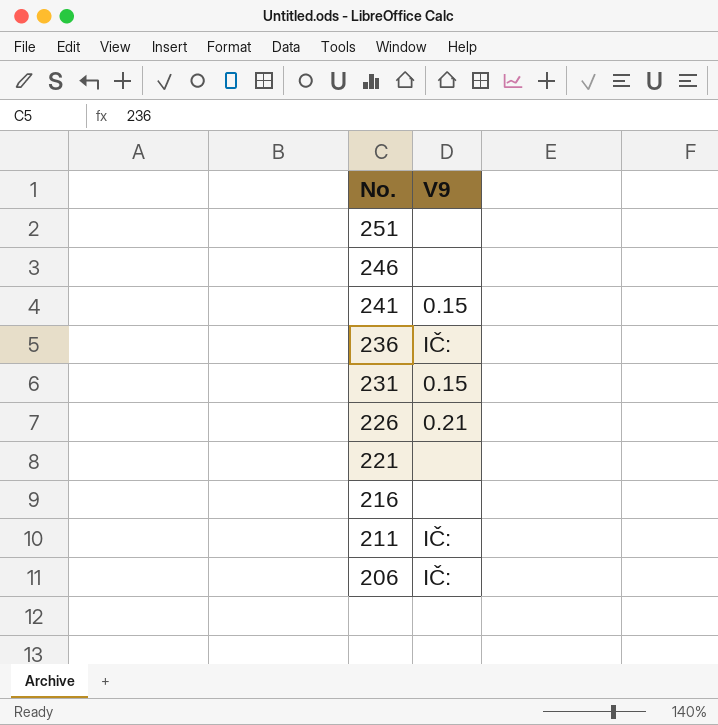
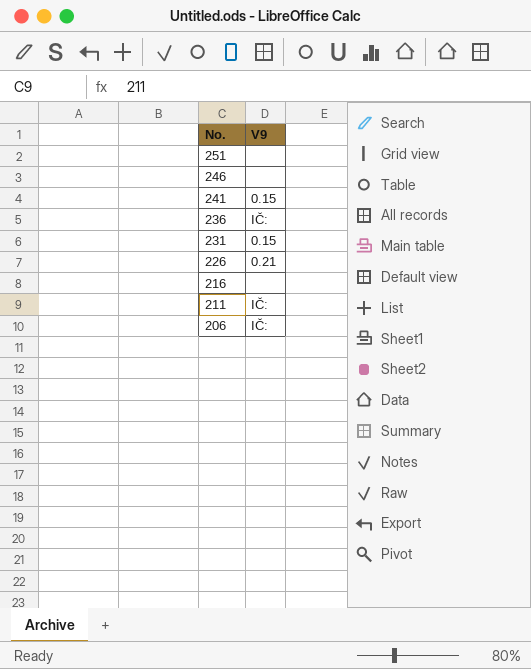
row 221: none -> none

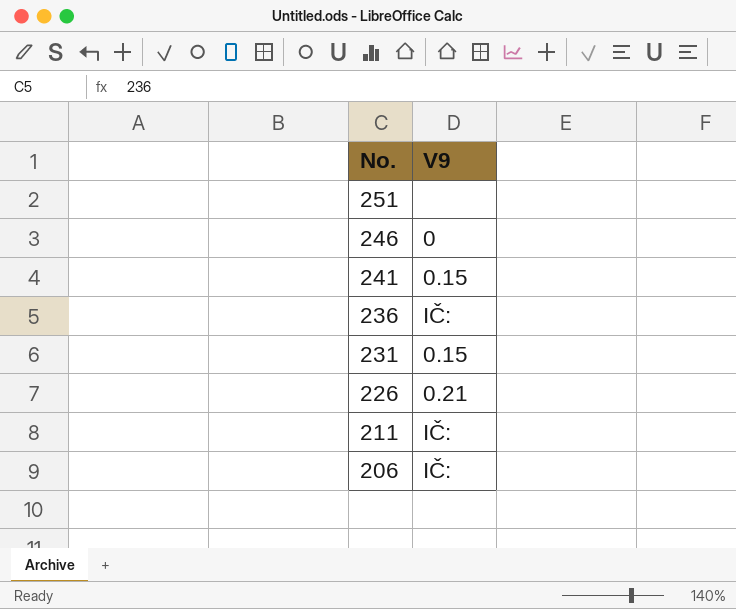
row 216: none -> none
246 | V9: none -> 0

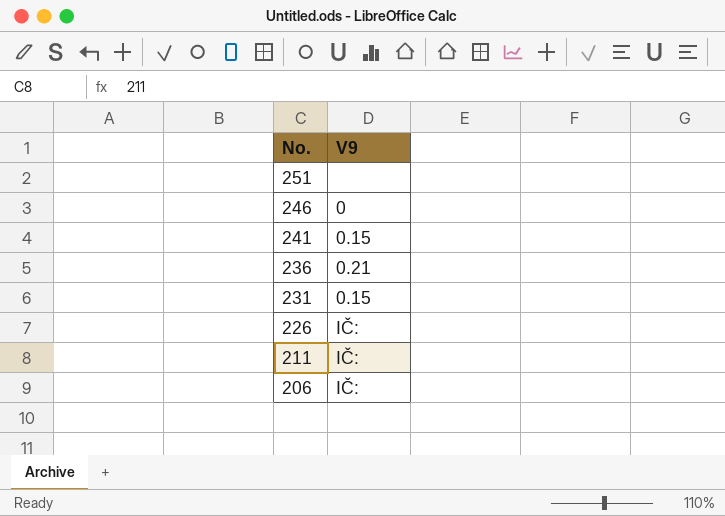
236 | V9: IČ: -> 0.21
226 | V9: 0.21 -> IČ:

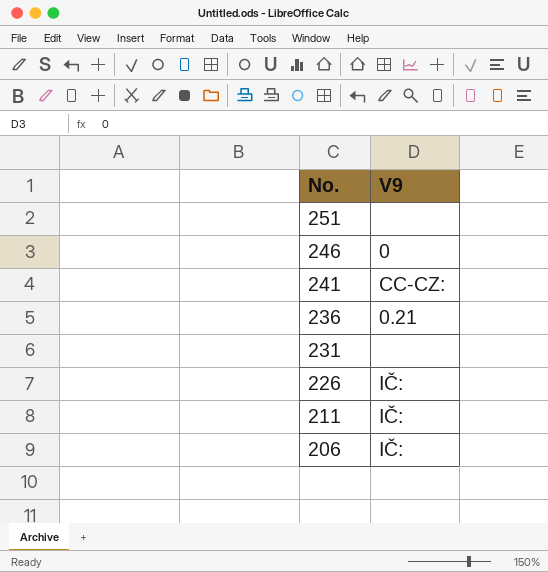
241 | V9: 0.15 -> CC-CZ:
231 | V9: 0.15 -> none

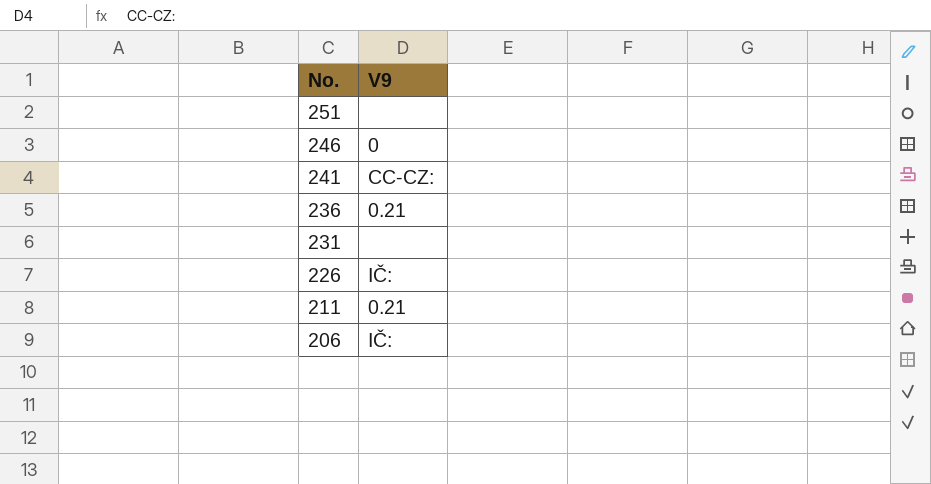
211 | V9: IČ: -> 0.21

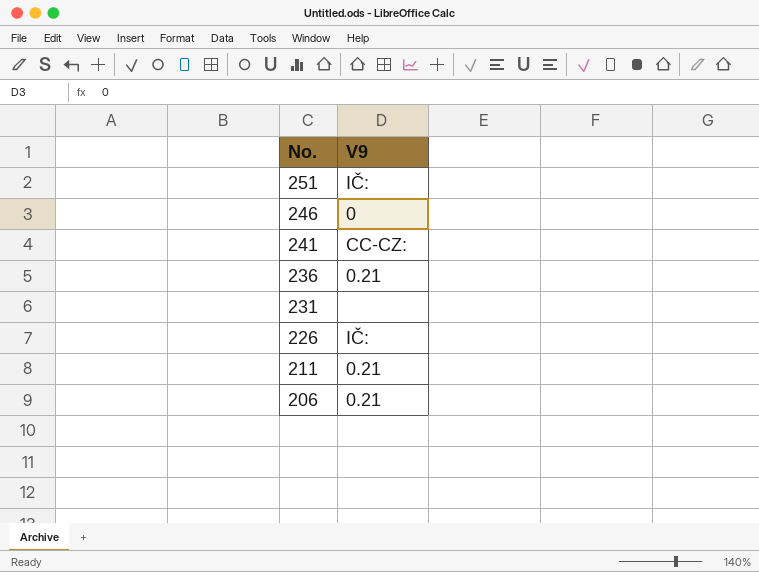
251 | V9: none -> IČ:
206 | V9: IČ: -> 0.21

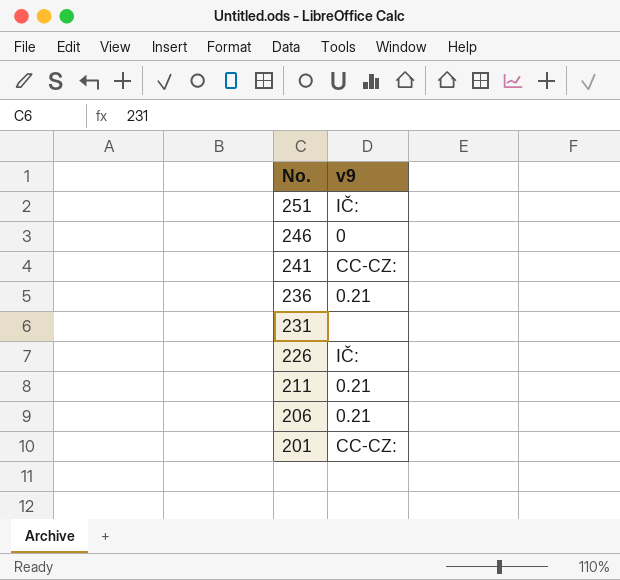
column name: V9 -> v9
row 201: none -> CC-CZ:

